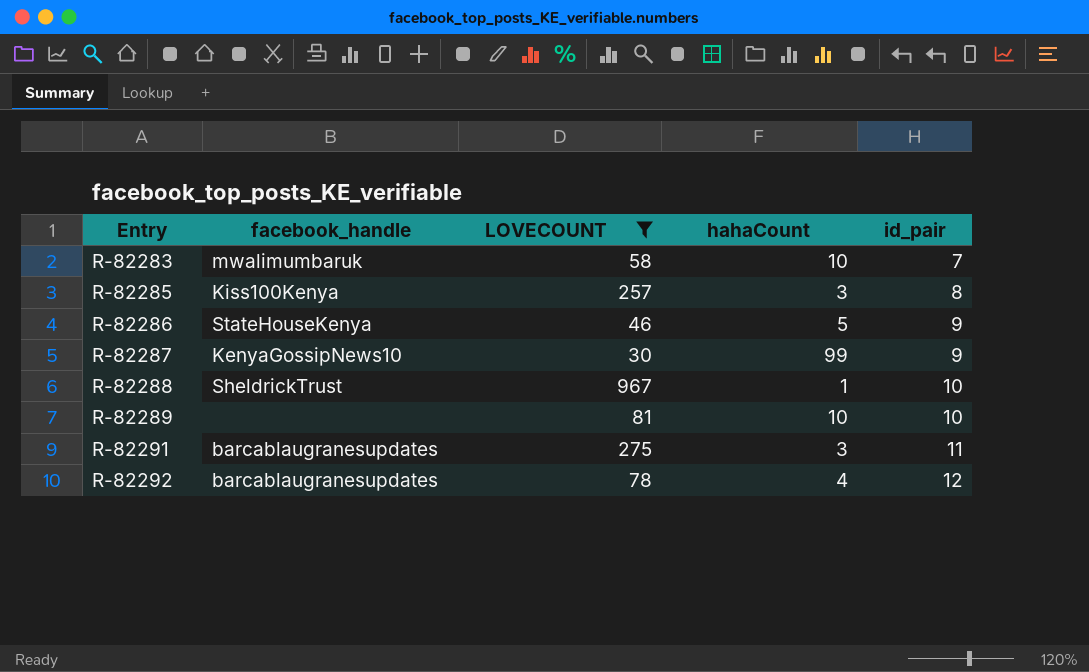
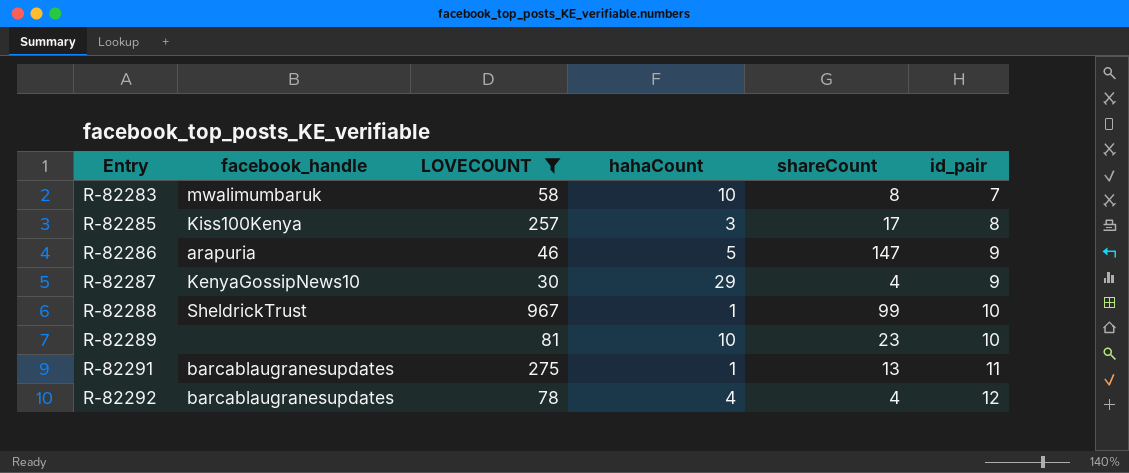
column shareCount | position: none -> 5
R-82286 | facebook_handle: StateHouseKenya -> arapuria
R-82287 | hahaCount: 99 -> 29
R-82291 | hahaCount: 3 -> 1

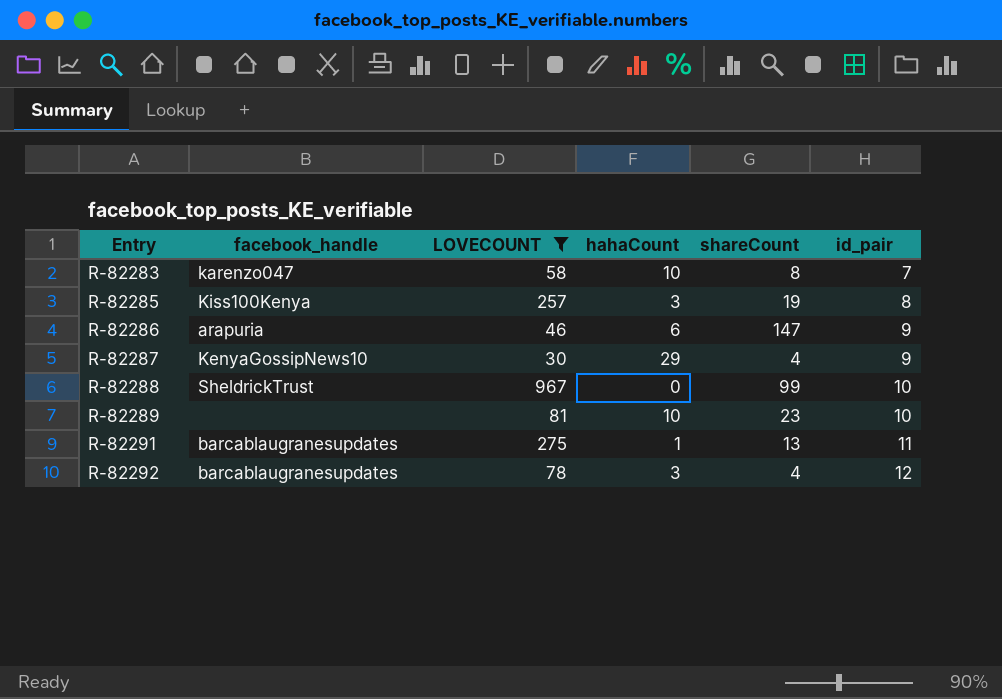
R-82283 | facebook_handle: mwalimumbaruk -> karenzo047
R-82285 | shareCount: 17 -> 19
R-82286 | hahaCount: 5 -> 6
R-82288 | hahaCount: 1 -> 0
R-82292 | hahaCount: 4 -> 3

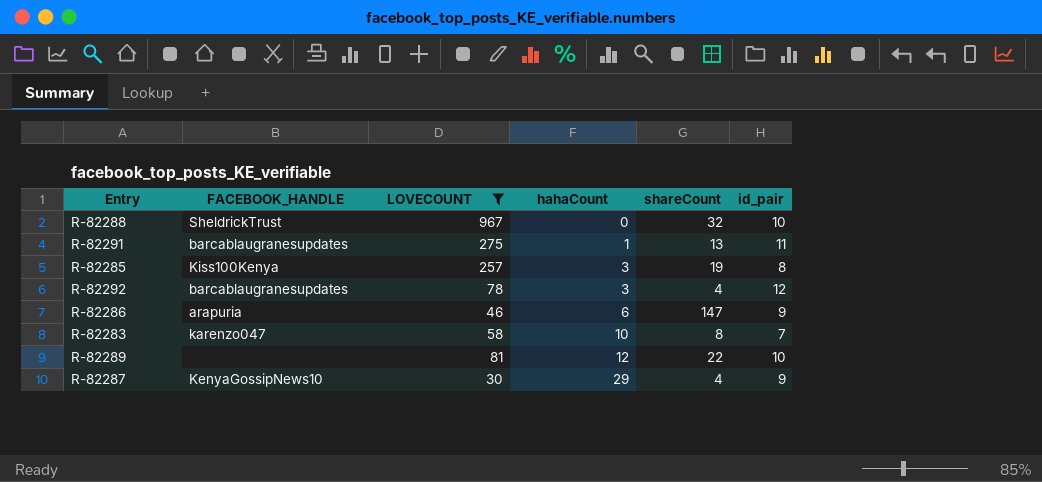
row order: Entry ascending -> hahaCount ascending
column name: facebook_handle -> FACEBOOK_HANDLE
R-82288 | shareCount: 99 -> 32
R-82289 | hahaCount: 10 -> 12
R-82289 | shareCount: 23 -> 22

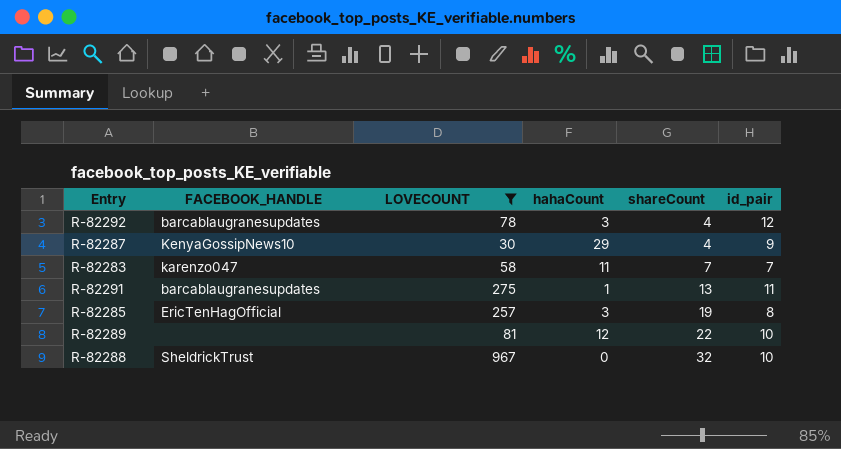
row order: hahaCount ascending -> shareCount ascending
row R-82286: arapuria | 46 | 6 | 147 | 9 -> none
R-82283 | hahaCount: 10 -> 11
R-82283 | shareCount: 8 -> 7
R-82285 | FACEBOOK_HANDLE: Kiss100Kenya -> EricTenHagOfficial

